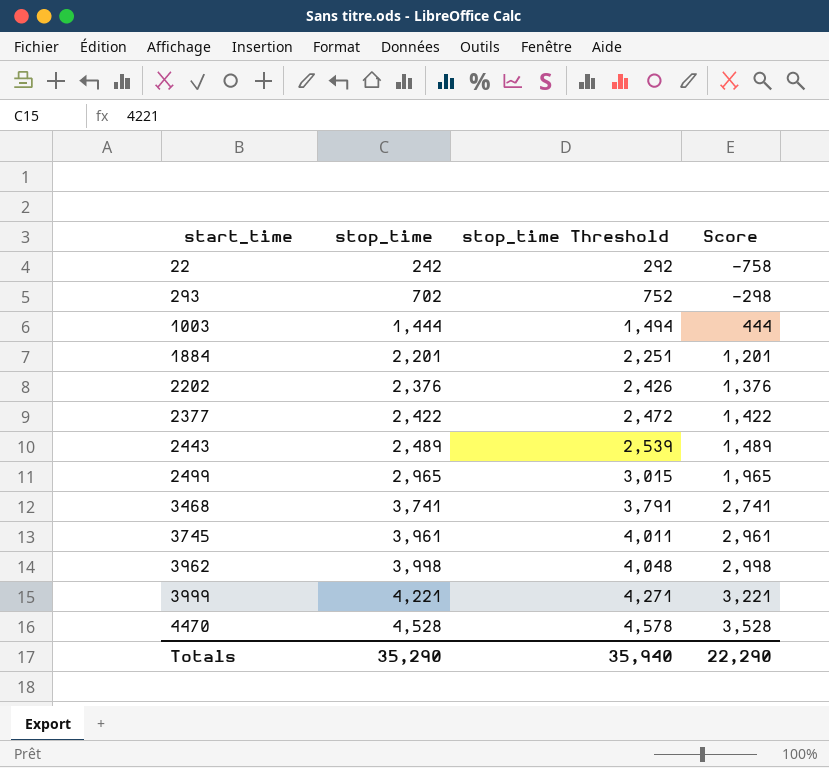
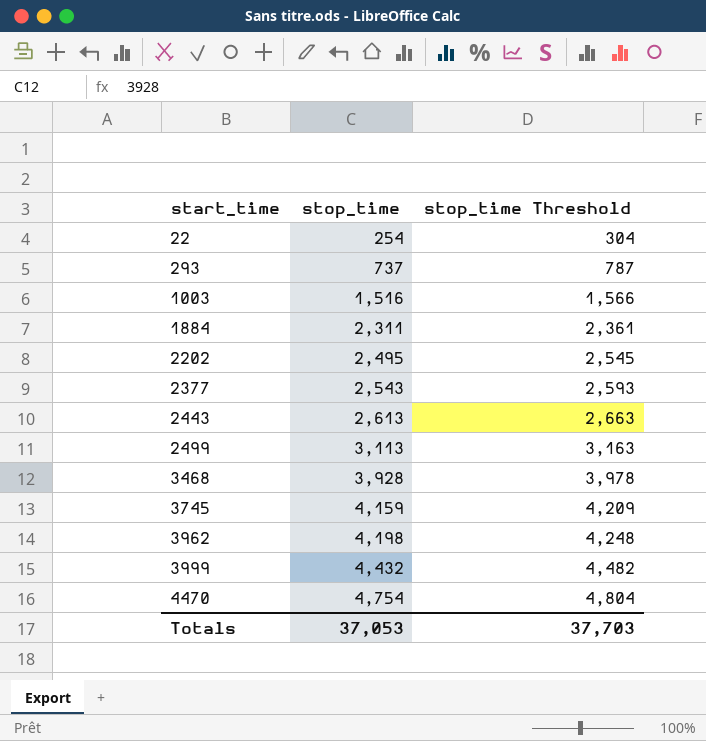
column Score | formula: [stop_time] - 1000 -> none
22 | stop_time: 242 -> 254
22 | stop_time Threshold: 292 -> 304
293 | stop_time: 702 -> 737
293 | stop_time Threshold: 752 -> 787
1003 | stop_time: 1,444 -> 1,516
1003 | stop_time Threshold: 1,494 -> 1,566
1884 | stop_time: 2,201 -> 2,311
1884 | stop_time Threshold: 2,251 -> 2,361
2202 | stop_time: 2,376 -> 2,495
2202 | stop_time Threshold: 2,426 -> 2,545
2377 | stop_time: 2,422 -> 2,543
2377 | stop_time Threshold: 2,472 -> 2,593
2443 | stop_time: 2,489 -> 2,613
2443 | stop_time Threshold: 2,539 -> 2,663
2499 | stop_time: 2,965 -> 3,113
2499 | stop_time Threshold: 3,015 -> 3,163
3468 | stop_time: 3,741 -> 3,928
3468 | stop_time Threshold: 3,791 -> 3,978
3745 | stop_time: 3,961 -> 4,159
3745 | stop_time Threshold: 4,011 -> 4,209
3962 | stop_time: 3,998 -> 4,198
3962 | stop_time Threshold: 4,048 -> 4,248
3999 | stop_time: 4,221 -> 4,432
3999 | stop_time Threshold: 4,271 -> 4,482
4470 | stop_time: 4,528 -> 4,754
4470 | stop_time Threshold: 4,578 -> 4,804
Totals | stop_time: 35,290 -> 37,053
Totals | stop_time Threshold: 35,940 -> 37,703

